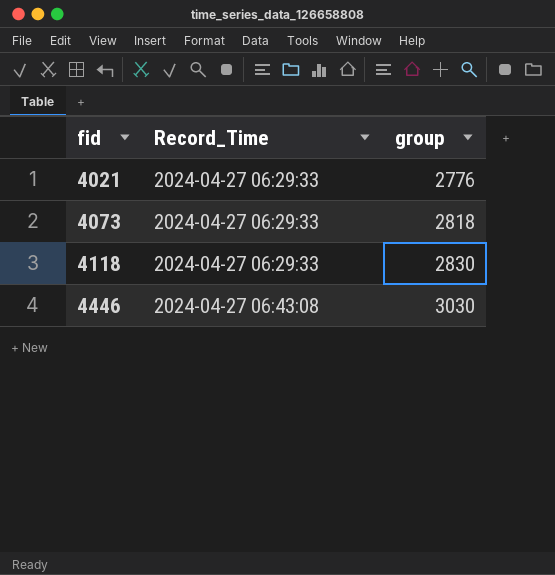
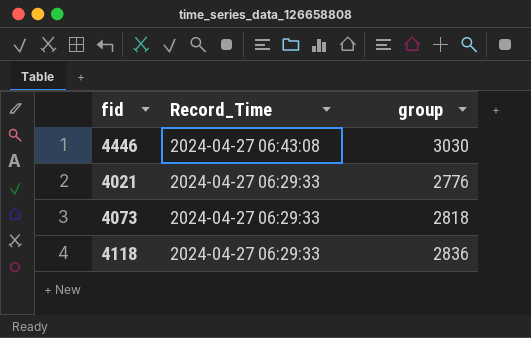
row order: fid ascending -> Record_Time descending
4118 | group: 2830 -> 2836

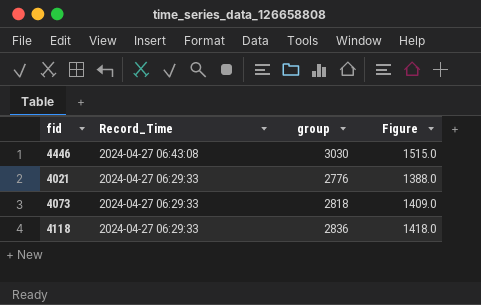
column Figure | formula: none -> [group] * 0.5

